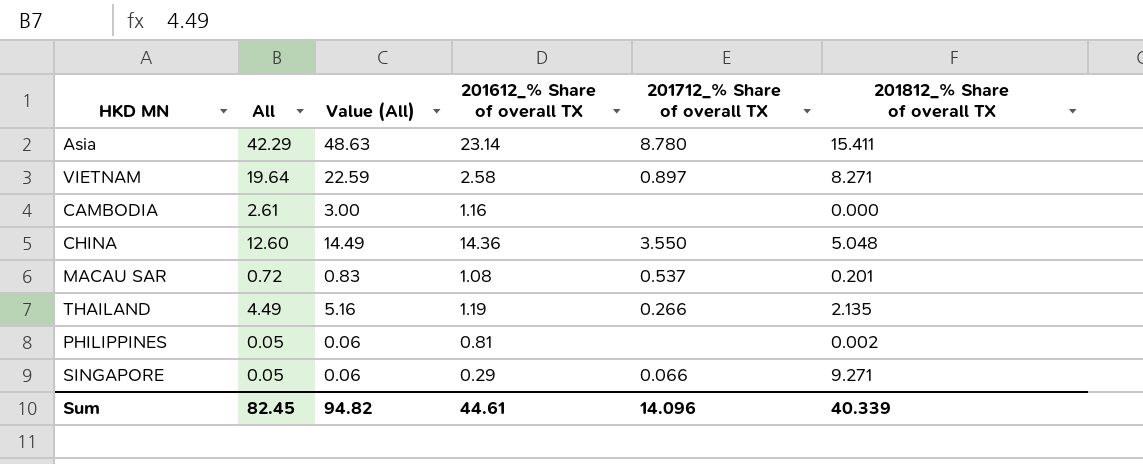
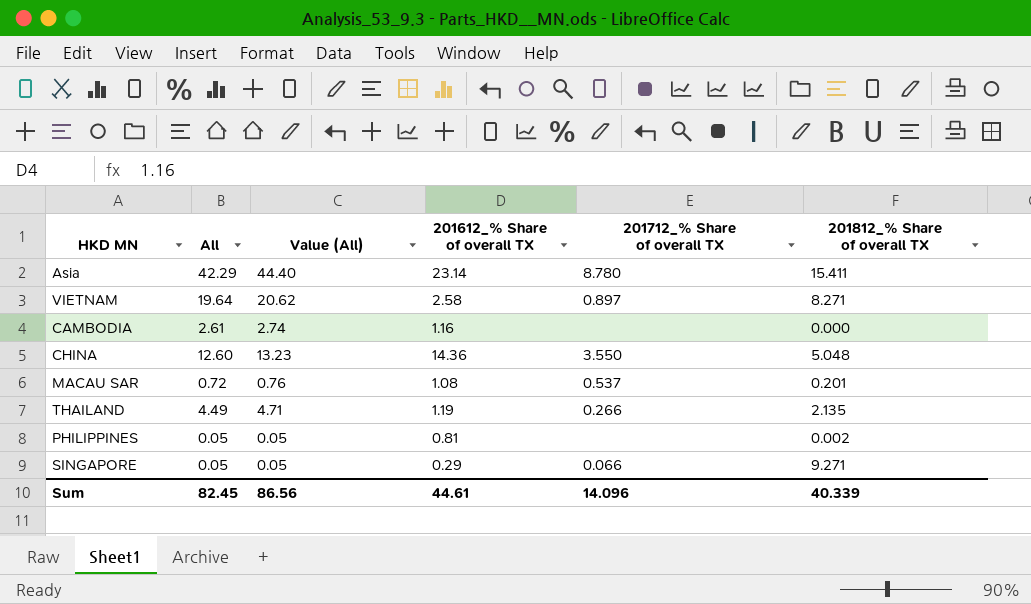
column Value (All) | formula: [All] * 1.15 -> [All] * 1.05
Sum | Value (All): 94.82 -> 86.56

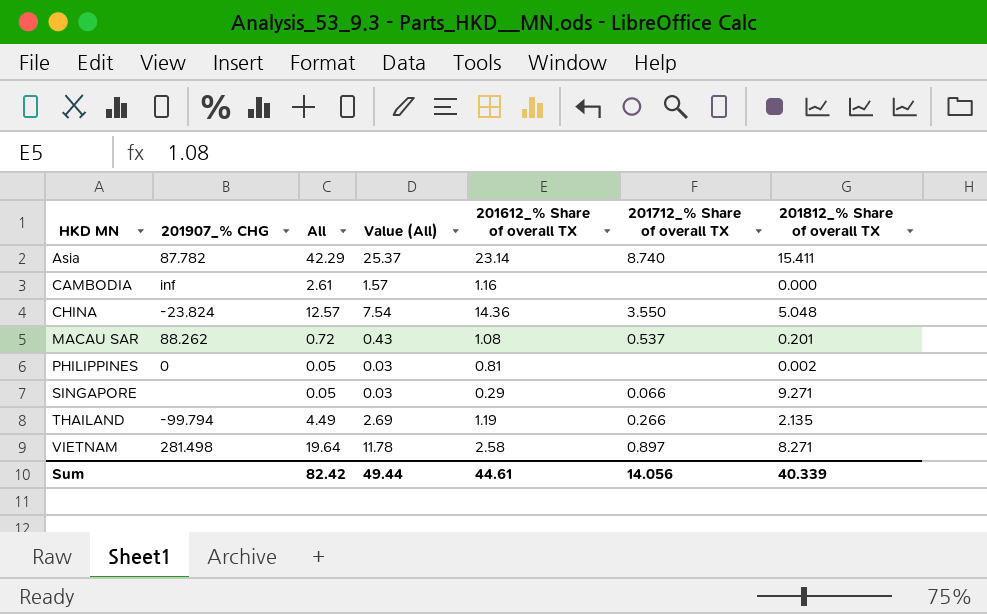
row order: none -> HKD MN ascending
column 201907_% CHG | position: none -> 2
column Value (All) | formula: [All] * 1.05 -> [All] * 0.6
Asia | 201712_% Share of overall TX: 8.780 -> 8.740
CHINA | All: 12.60 -> 12.57
Sum | All: 82.45 -> 82.42
Sum | Value (All): 86.56 -> 49.44
Sum | 201712_% Share of overall TX: 14.096 -> 14.056

